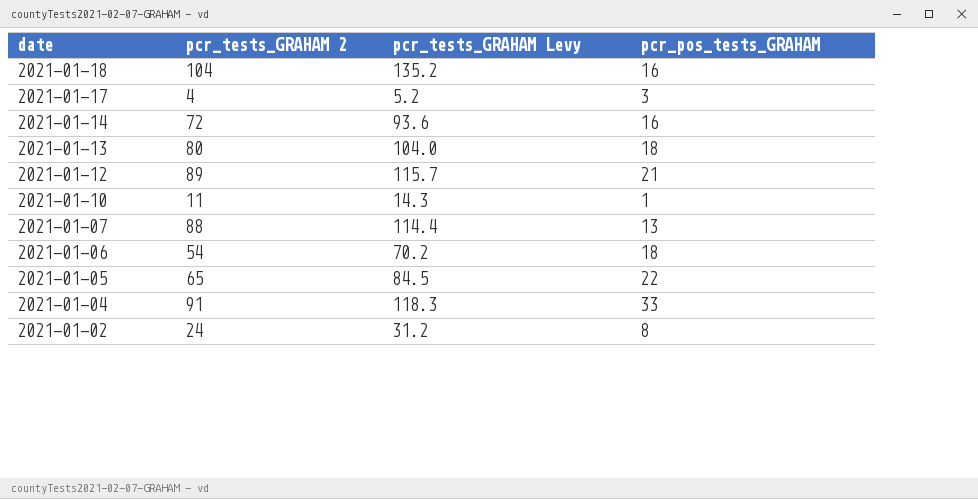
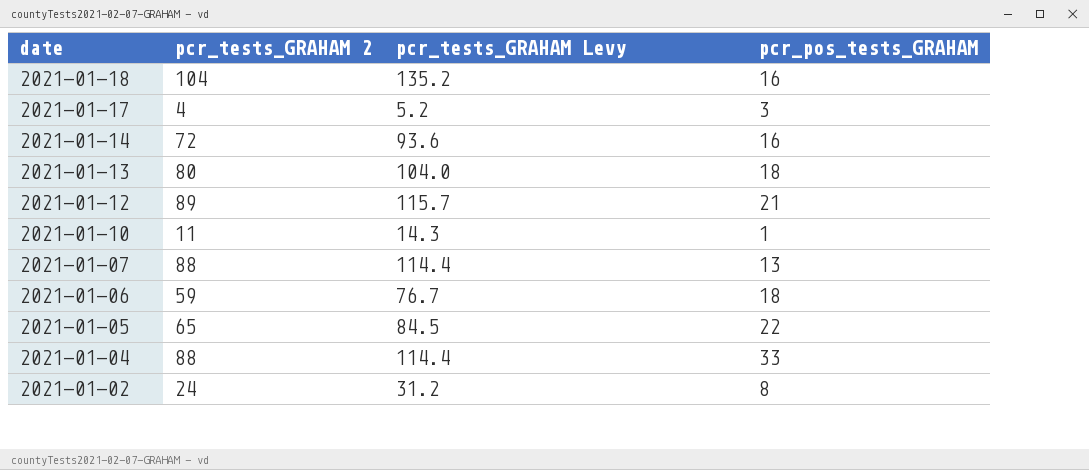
2021-01-06 | pcr_tests_GRAHAM 2: 54 -> 59
2021-01-06 | pcr_tests_GRAHAM Levy: 70.2 -> 76.7
2021-01-04 | pcr_tests_GRAHAM 2: 91 -> 88
2021-01-04 | pcr_tests_GRAHAM Levy: 118.3 -> 114.4

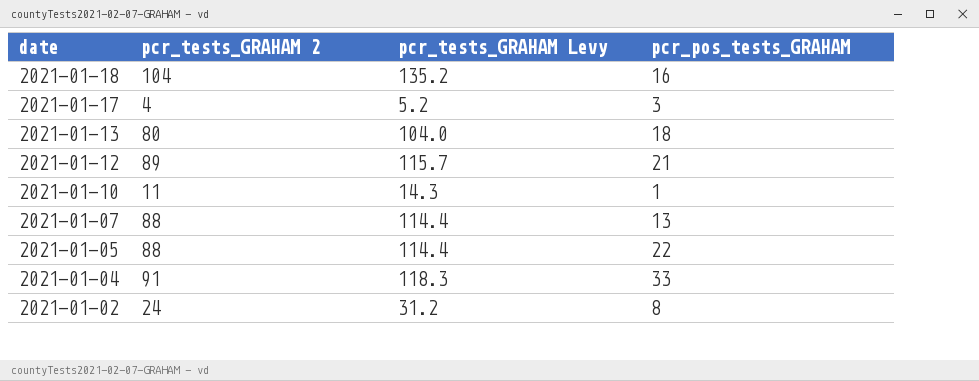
row 2021-01-14: 72 | 93.6 | 16 -> none
row 2021-01-06: 59 | 76.7 | 18 -> none
2021-01-05 | pcr_tests_GRAHAM 2: 65 -> 88
2021-01-05 | pcr_tests_GRAHAM Levy: 84.5 -> 114.4
2021-01-04 | pcr_tests_GRAHAM 2: 88 -> 91
2021-01-04 | pcr_tests_GRAHAM Levy: 114.4 -> 118.3

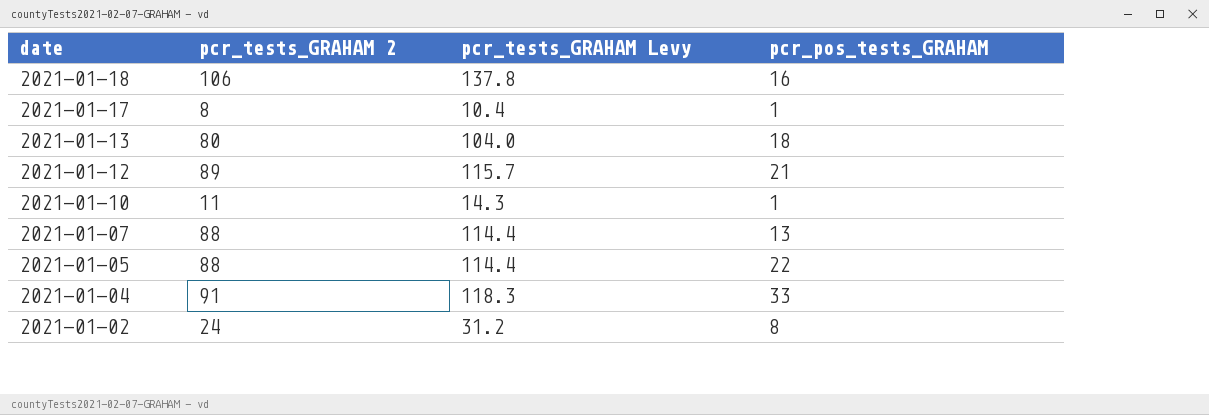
2021-01-18 | pcr_tests_GRAHAM 2: 104 -> 106
2021-01-18 | pcr_tests_GRAHAM Levy: 135.2 -> 137.8
2021-01-17 | pcr_tests_GRAHAM 2: 4 -> 8
2021-01-17 | pcr_tests_GRAHAM Levy: 5.2 -> 10.4
2021-01-17 | pcr_pos_tests_GRAHAM: 3 -> 1

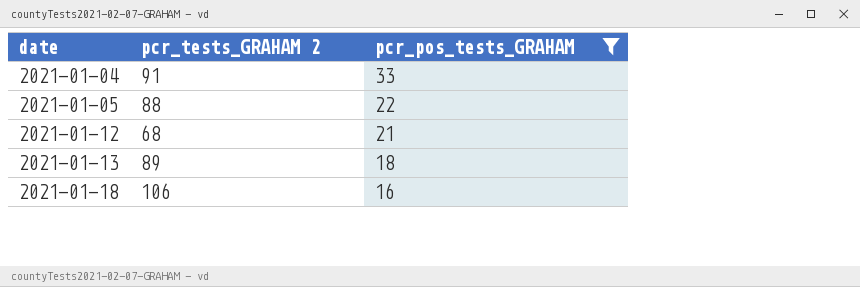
filter: none -> pcr_pos_tests_GRAHAM >= 16
row order: date descending -> date ascending
column pcr_tests_GRAHAM Levy | formula: [pcr_tests_GRAHAM 2] * 1.3 -> none
2021-01-12 | pcr_tests_GRAHAM 2: 89 -> 68
2021-01-13 | pcr_tests_GRAHAM 2: 80 -> 89

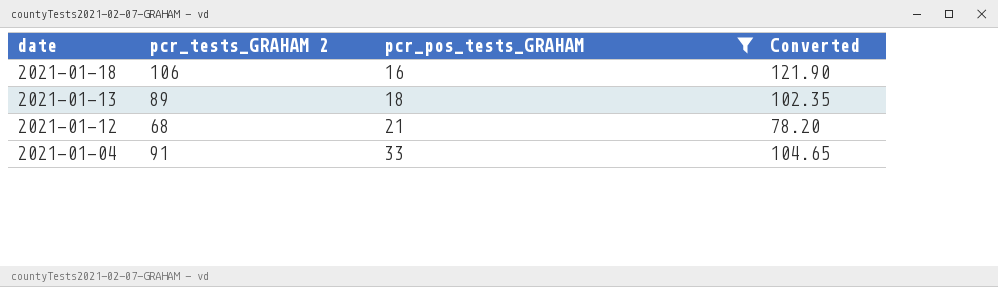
row order: date ascending -> date descending
column Converted | formula: none -> [pcr_tests_GRAHAM 2] * 1.15
row 2021-01-05: 88 | 22 -> none

